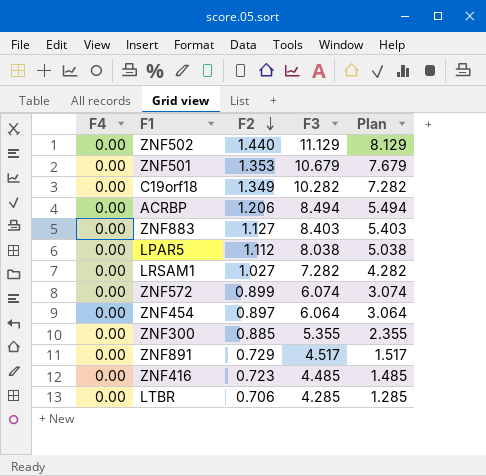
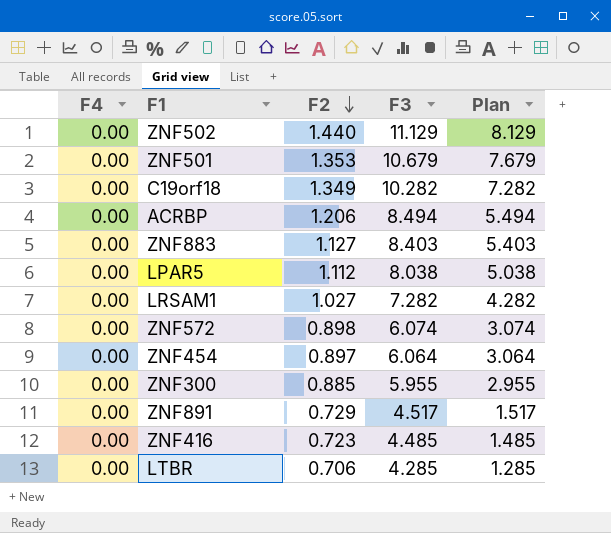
ZNF572 | F2: 0.899 -> 0.898
ZNF300 | F3: 5.355 -> 5.955
ZNF300 | Plan: 2.355 -> 2.955

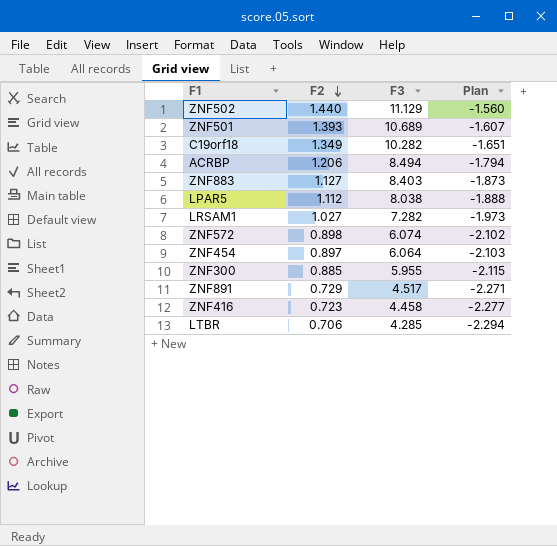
column F4 | position: 1 -> none
column Plan | formula: [F3] - 3 -> [F2] - 3
ZNF501 | F2: 1.353 -> 1.393
ZNF501 | F3: 10.679 -> 10.689
ZNF416 | F3: 4.485 -> 4.458

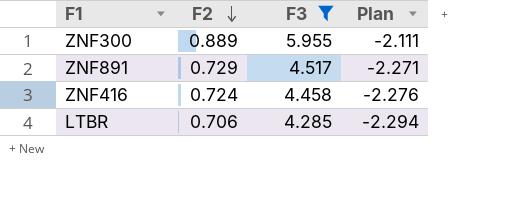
filter: none -> F3 <= 5.955
ZNF300 | F2: 0.885 -> 0.889
ZNF300 | Plan: -2.115 -> -2.111
ZNF416 | F2: 0.723 -> 0.724
ZNF416 | Plan: -2.277 -> -2.276

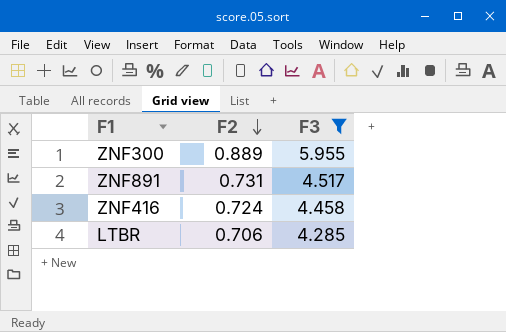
column Plan | formula: [F2] - 3 -> none
ZNF891 | F2: 0.729 -> 0.731

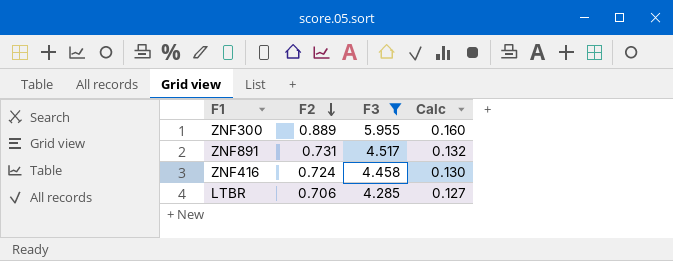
column Calc | formula: none -> [F2] * 0.18

